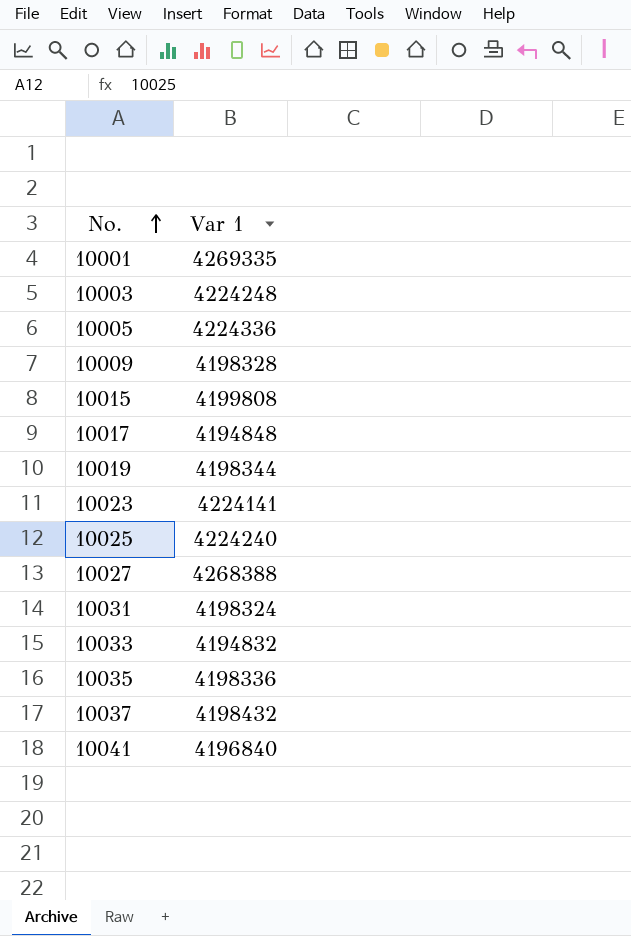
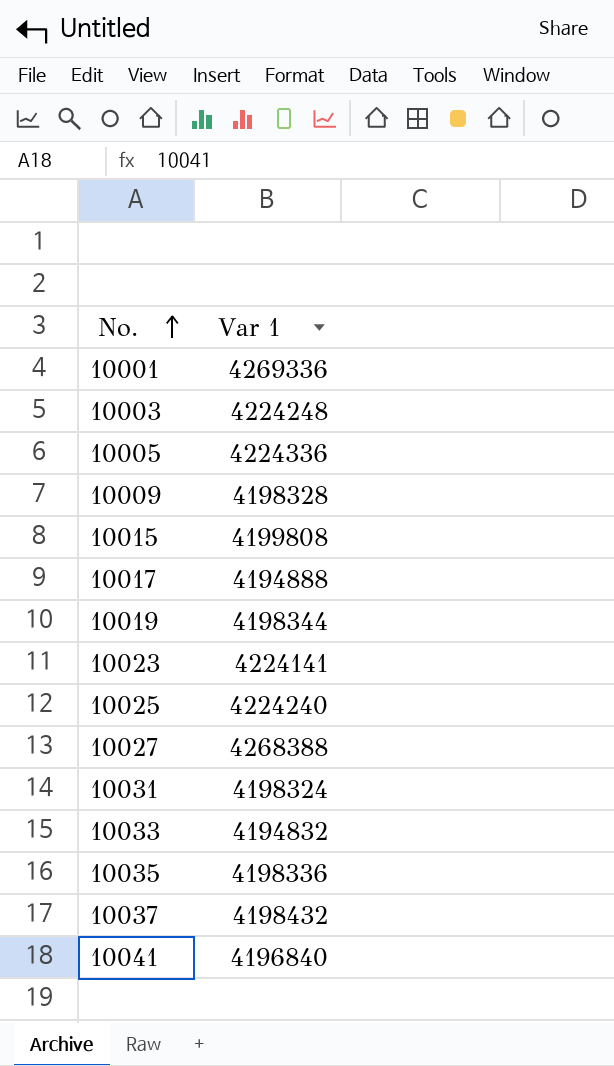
10001 | Var 1: 4269335 -> 4269336
10017 | Var 1: 4194848 -> 4194888

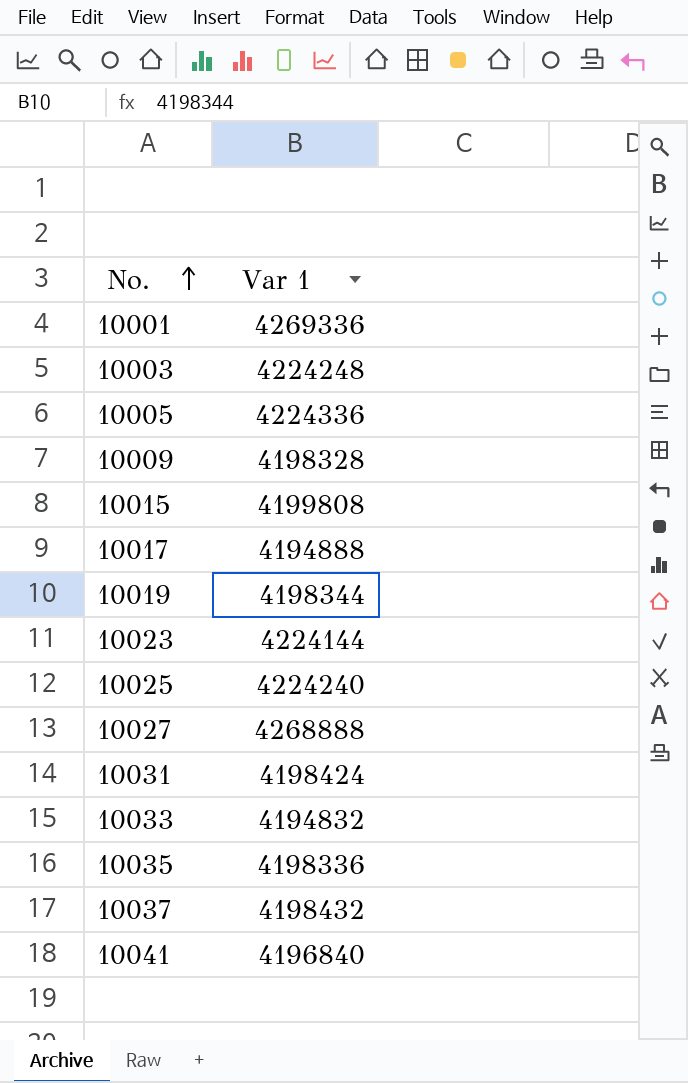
10023 | Var 1: 4224141 -> 4224144
10027 | Var 1: 4268388 -> 4268888
10031 | Var 1: 4198324 -> 4198424

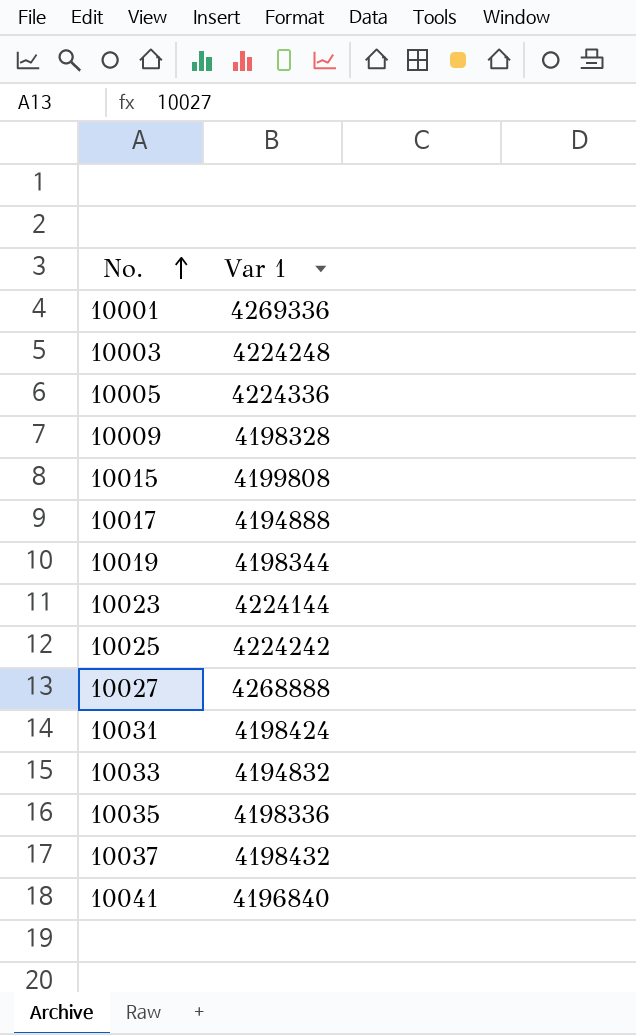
10025 | Var 1: 4224240 -> 4224242

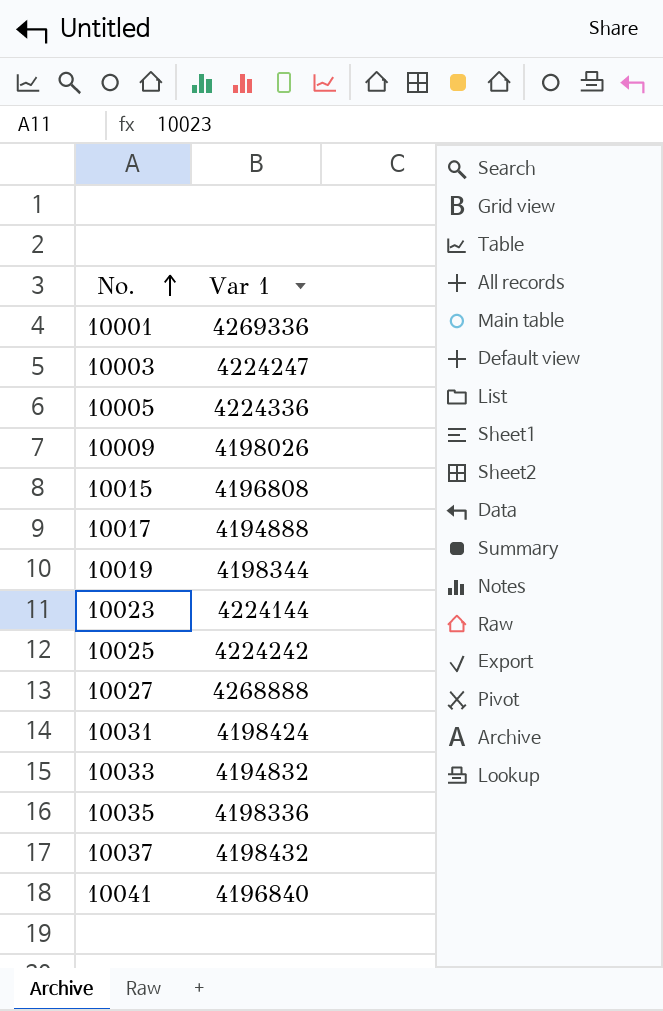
10003 | Var 1: 4224248 -> 4224247
10009 | Var 1: 4198328 -> 4198026
10015 | Var 1: 4199808 -> 4196808

